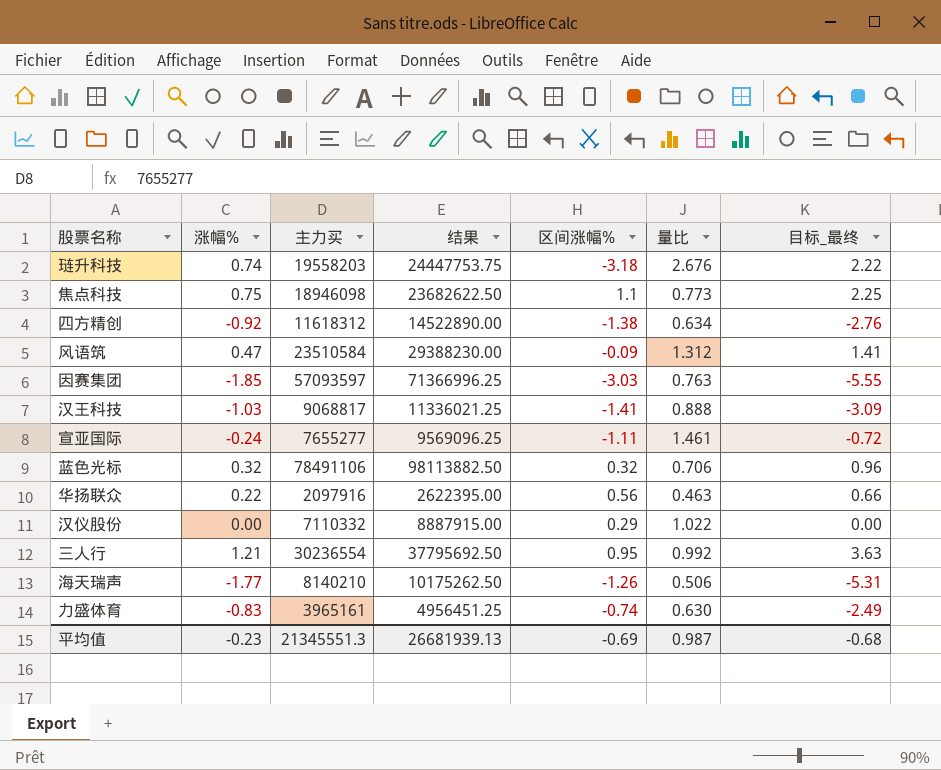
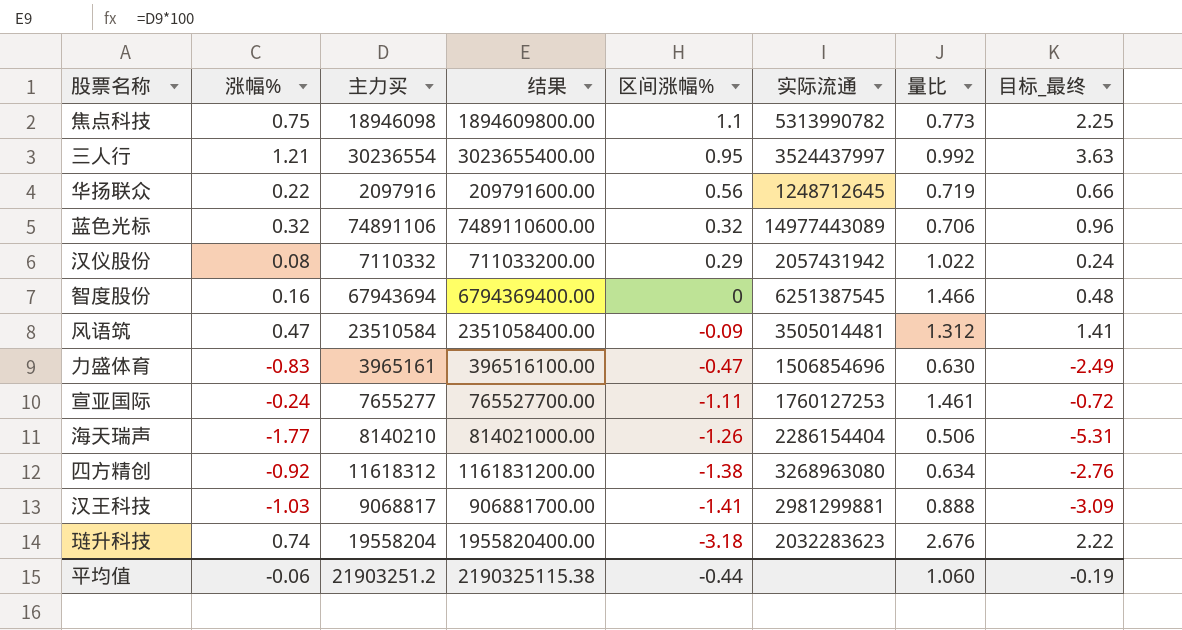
row order: none -> 区间涨幅% descending
column 结果 | formula: [主力买] * 1.25 -> [主力买] * 100
column 实际流通 | position: none -> 6
row 因赛集团: -1.85 | 57093597 | 71366996.25 | -3.03 | 0.763 | -5.55 -> none
华扬联众 | 量比: 0.463 -> 0.719
蓝色光标 | 主力买: 78491106 -> 74891106
汉仪股份 | 涨幅%: 0.00 -> 0.08
汉仪股份 | 目标_最终: 0.00 -> 0.24
row 智度股份: none -> 0.16 | 67943694 | 6794369400.00 | 0 | 6251387545 | 1.466 | 0.48
力盛体育 | 区间涨幅%: -0.74 -> -0.47
琏升科技 | 主力买: 19558203 -> 19558204
平均值 | 涨幅%: -0.23 -> -0.06
平均值 | 主力买: 21345551.3 -> 21903251.2
平均值 | 结果: 26681939.13 -> 2190325115.38
平均值 | 区间涨幅%: -0.69 -> -0.44
平均值 | 量比: 0.987 -> 1.060
平均值 | 目标_最终: -0.68 -> -0.19

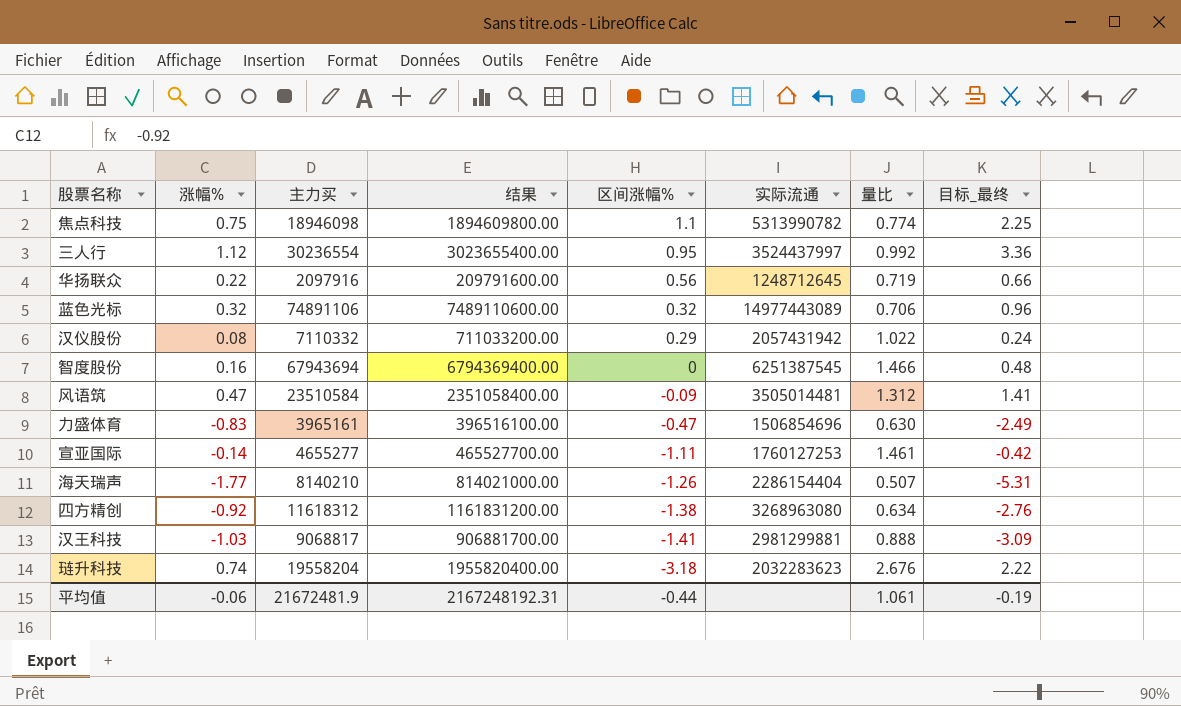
焦点科技 | 量比: 0.773 -> 0.774
三人行 | 涨幅%: 1.21 -> 1.12
三人行 | 目标_最终: 3.63 -> 3.36
宣亚国际 | 涨幅%: -0.24 -> -0.14
宣亚国际 | 主力买: 7655277 -> 4655277
宣亚国际 | 结果: 765527700.00 -> 465527700.00
宣亚国际 | 目标_最终: -0.72 -> -0.42
海天瑞声 | 量比: 0.506 -> 0.507
平均值 | 主力买: 21903251.2 -> 21672481.9
平均值 | 结果: 2190325115.38 -> 2167248192.31
平均值 | 量比: 1.060 -> 1.061

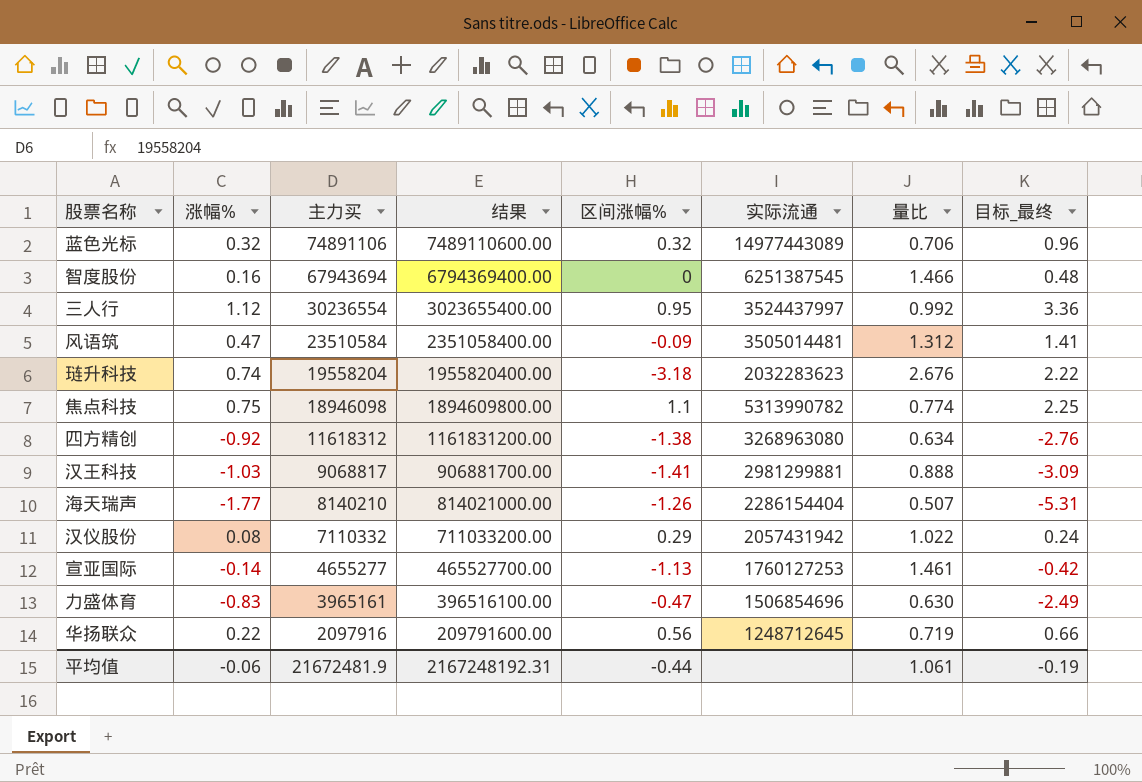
row order: 区间涨幅% descending -> 主力买 descending
宣亚国际 | 区间涨幅%: -1.11 -> -1.13

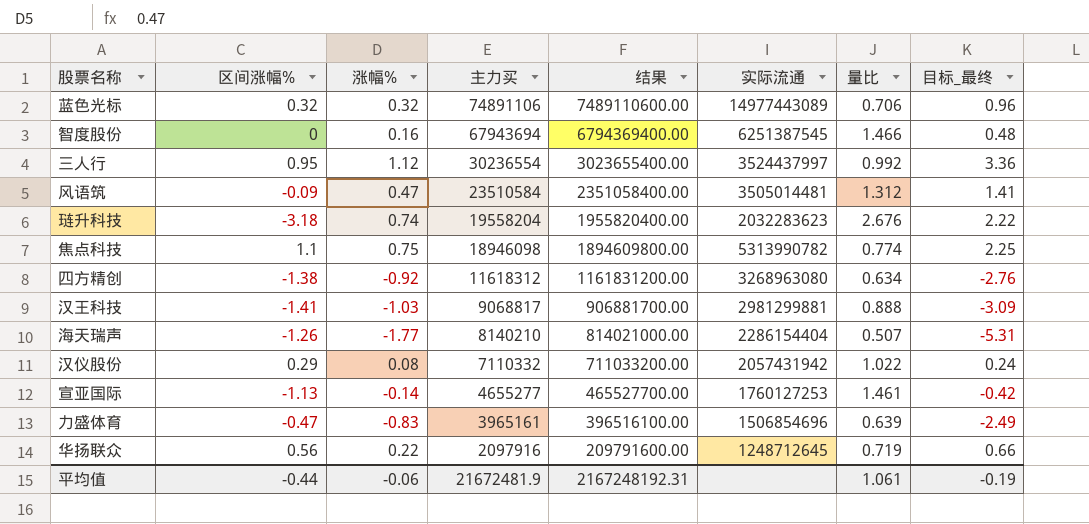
column 区间涨幅% | position: 5 -> 2
力盛体育 | 量比: 0.630 -> 0.639

